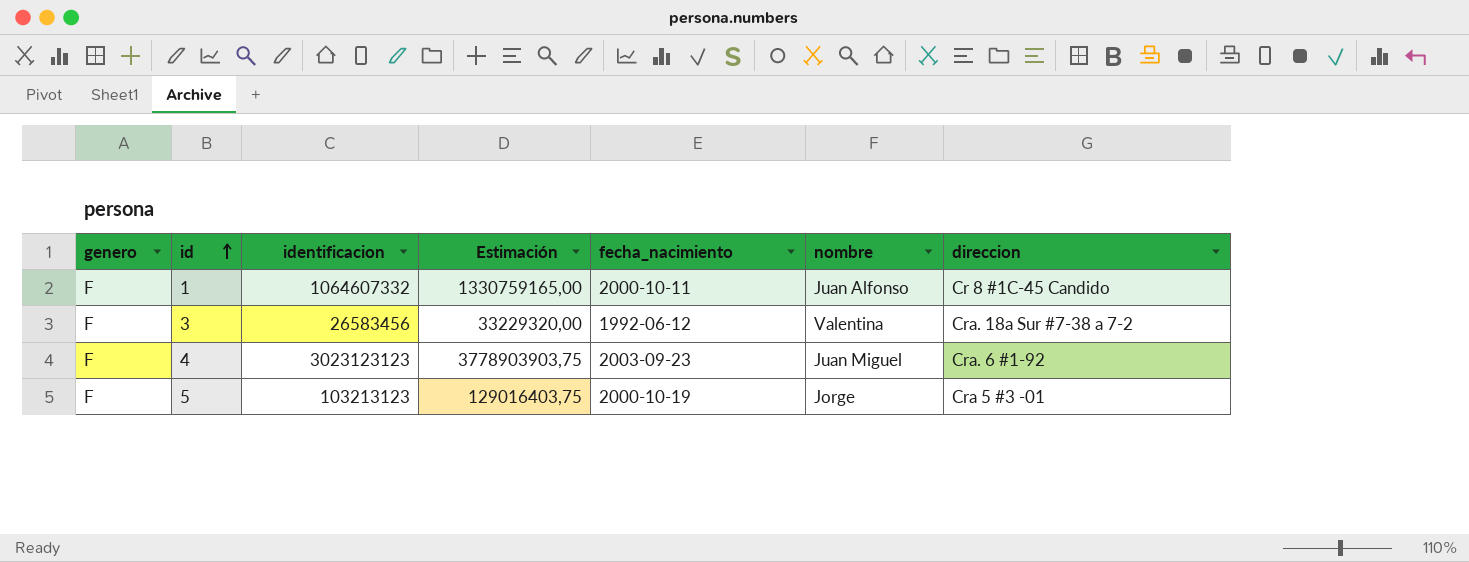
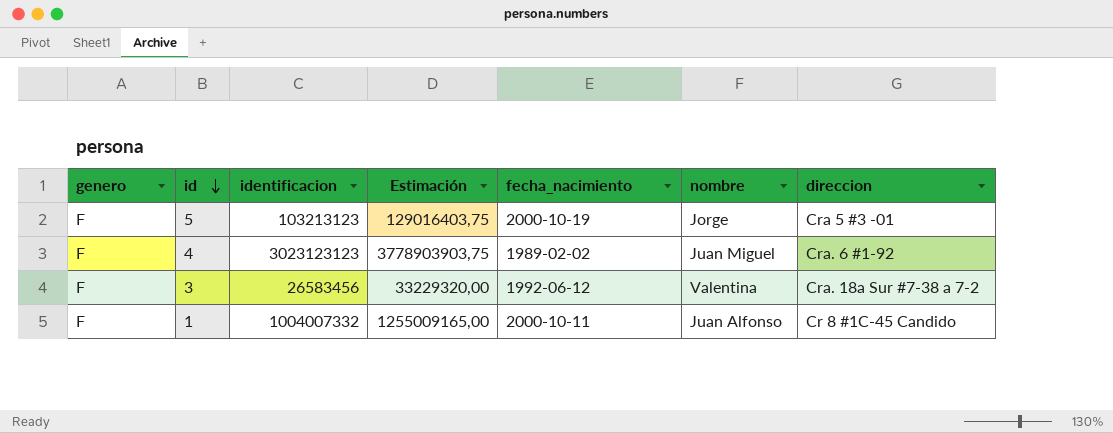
row order: id ascending -> id descending
4 | fecha_nacimiento: 2003-09-23 -> 1989-02-02
1 | identificacion: 1064607332 -> 1004007332
1 | Estimación: 1330759165,00 -> 1255009165,00

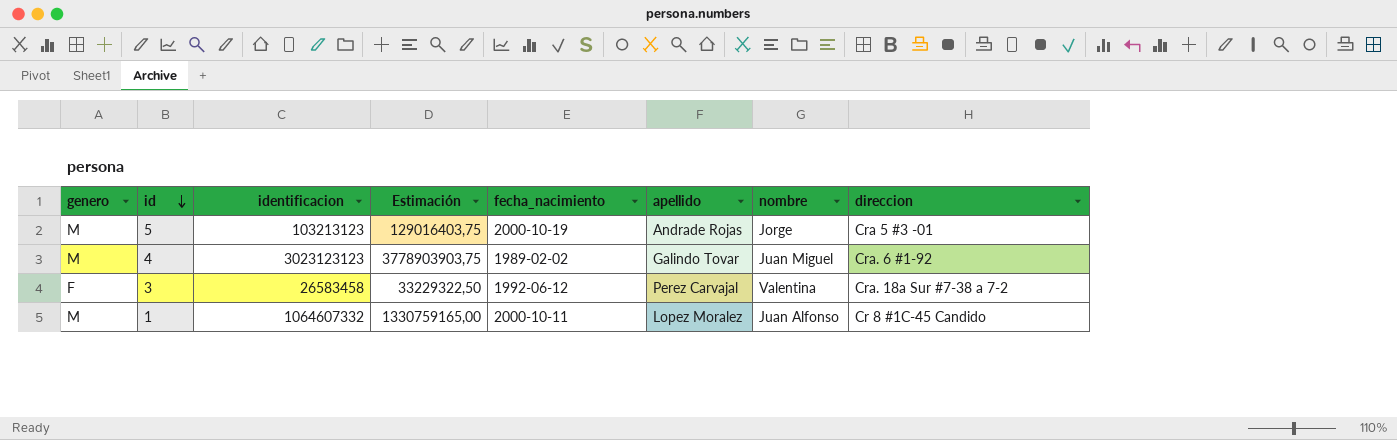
column apellido | position: none -> 6
5 | genero: F -> M
4 | genero: F -> M
3 | identificacion: 26583456 -> 26583458
3 | Estimación: 33229320,00 -> 33229322,50
1 | genero: F -> M
1 | identificacion: 1004007332 -> 1064607332
1 | Estimación: 1255009165,00 -> 1330759165,00

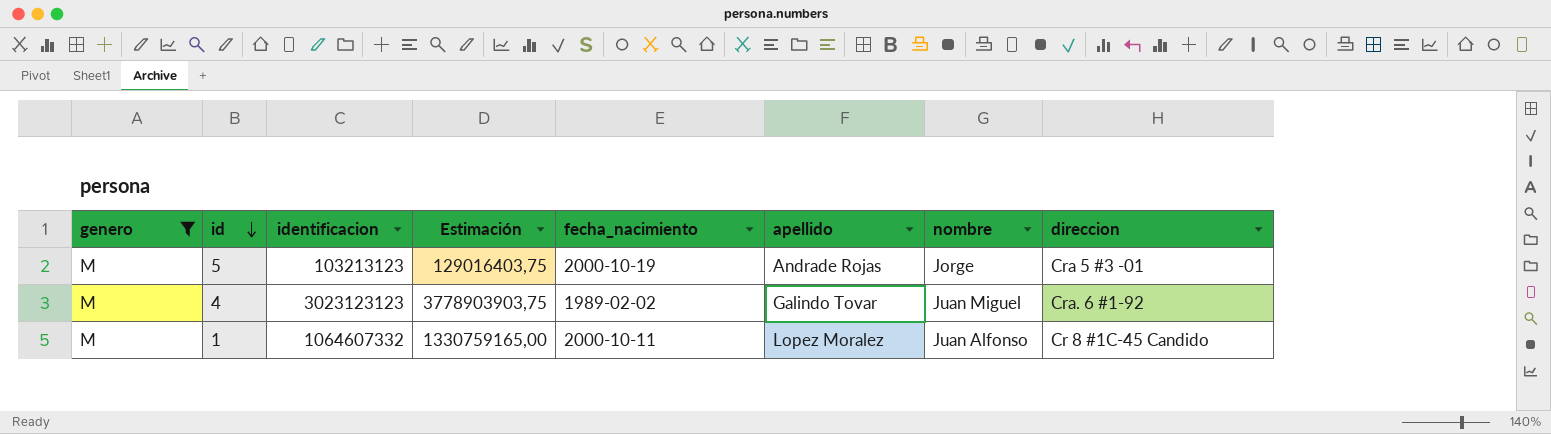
filter: none -> genero = M

